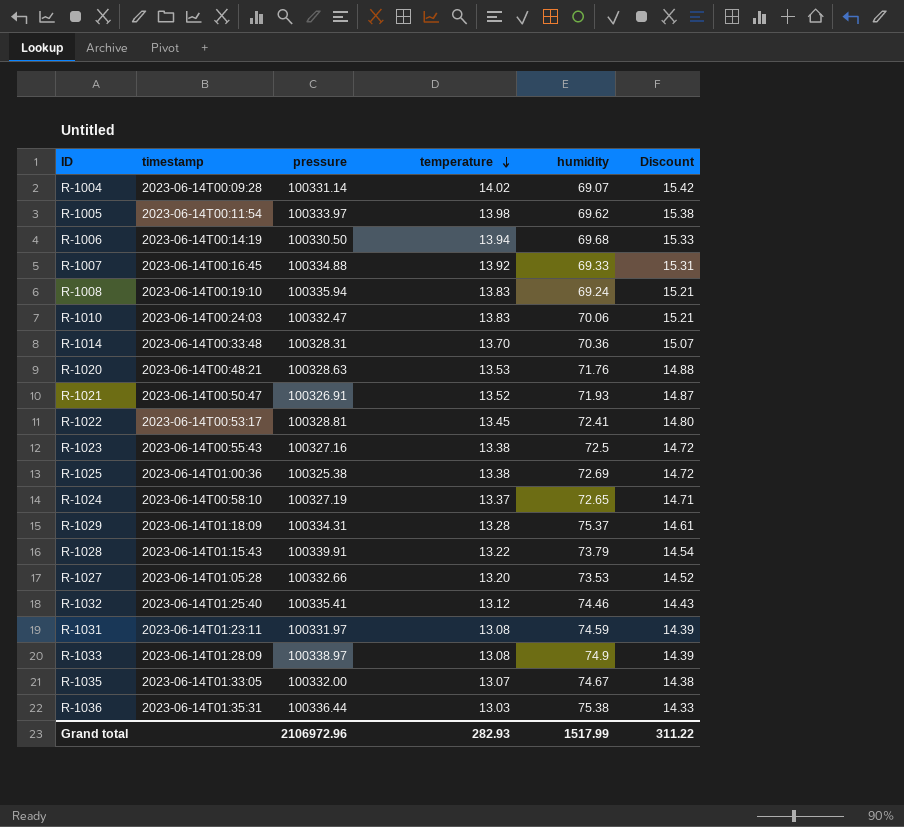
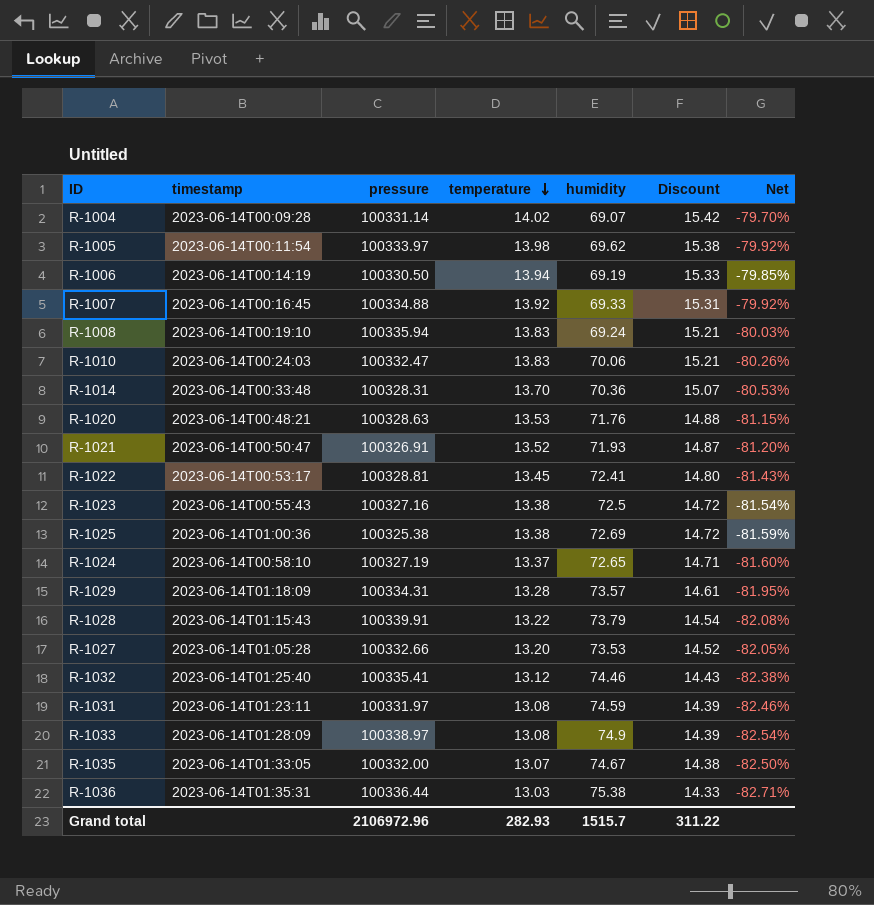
column Net | formula: none -> ([temperature] - [humidity]) / [humidity]
R-1006 | humidity: 69.68 -> 69.19
R-1029 | humidity: 75.37 -> 73.57
Grand total | humidity: 1517.99 -> 1515.7

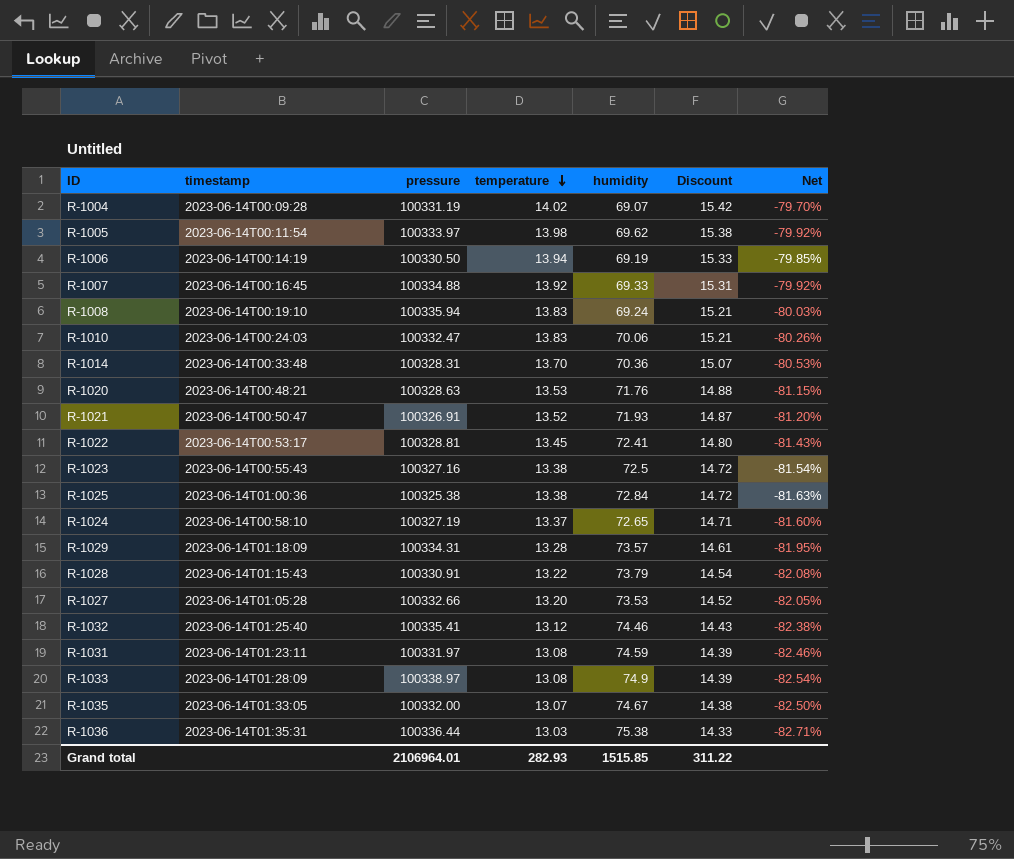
R-1004 | pressure: 100331.14 -> 100331.19
R-1025 | humidity: 72.69 -> 72.84
R-1025 | Net: -81.59% -> -81.63%
R-1028 | pressure: 100339.91 -> 100330.91
Grand total | pressure: 2106972.96 -> 2106964.01
Grand total | humidity: 1515.7 -> 1515.85

